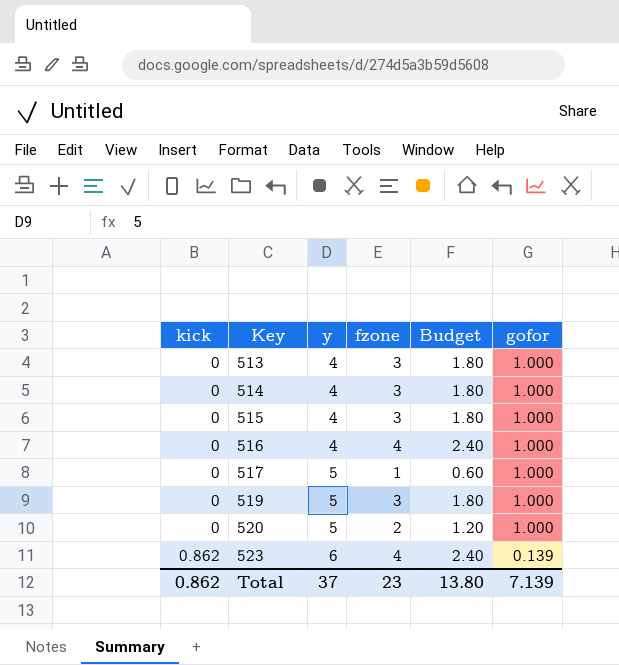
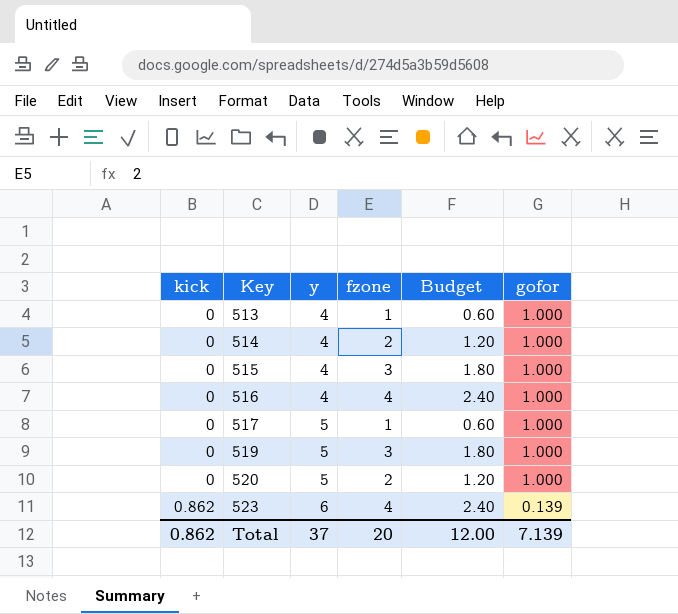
513 | fzone: 3 -> 1
513 | Budget: 1.80 -> 0.60
514 | fzone: 3 -> 2
514 | Budget: 1.80 -> 1.20
Total | fzone: 23 -> 20
Total | Budget: 13.80 -> 12.00

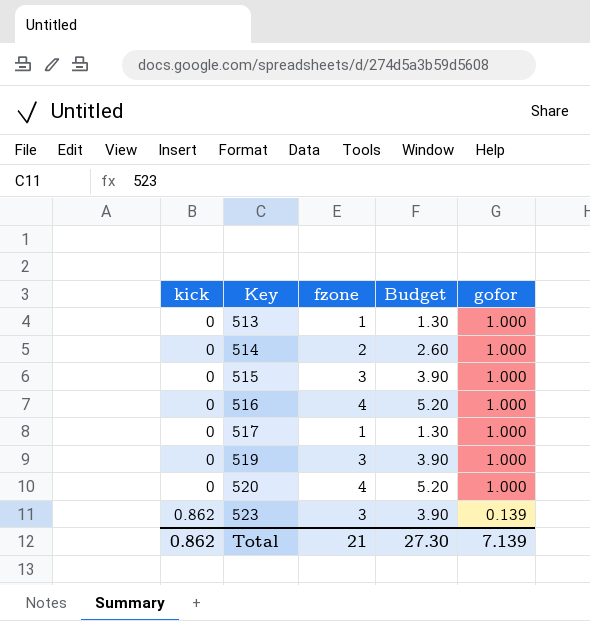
column y | position: 3 -> none
column Budget | formula: [fzone] * 0.6 -> [fzone] * 1.3
520 | fzone: 2 -> 4
523 | fzone: 4 -> 3
Total | fzone: 20 -> 21
Total | Budget: 12.00 -> 27.30

